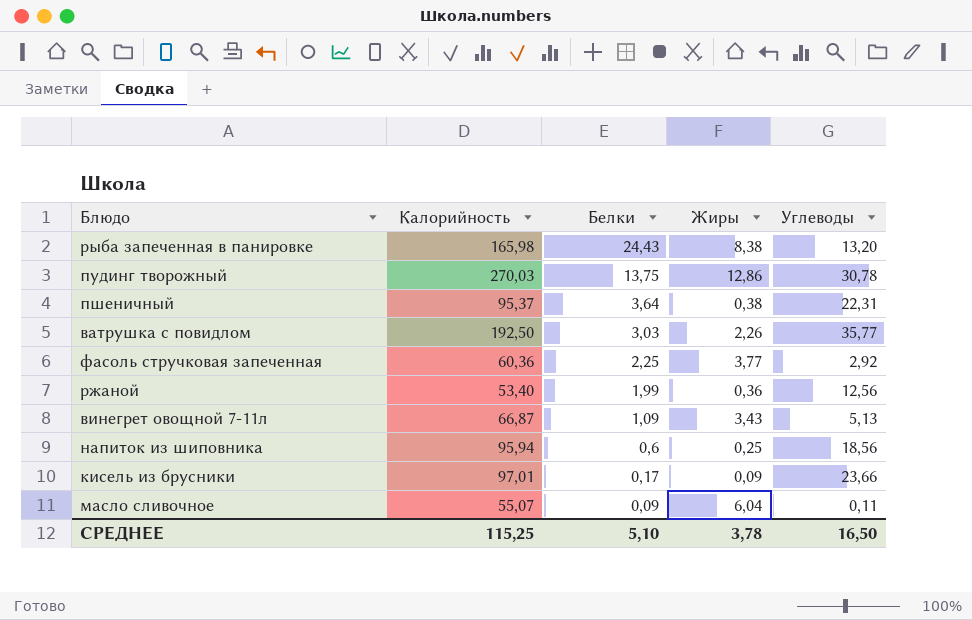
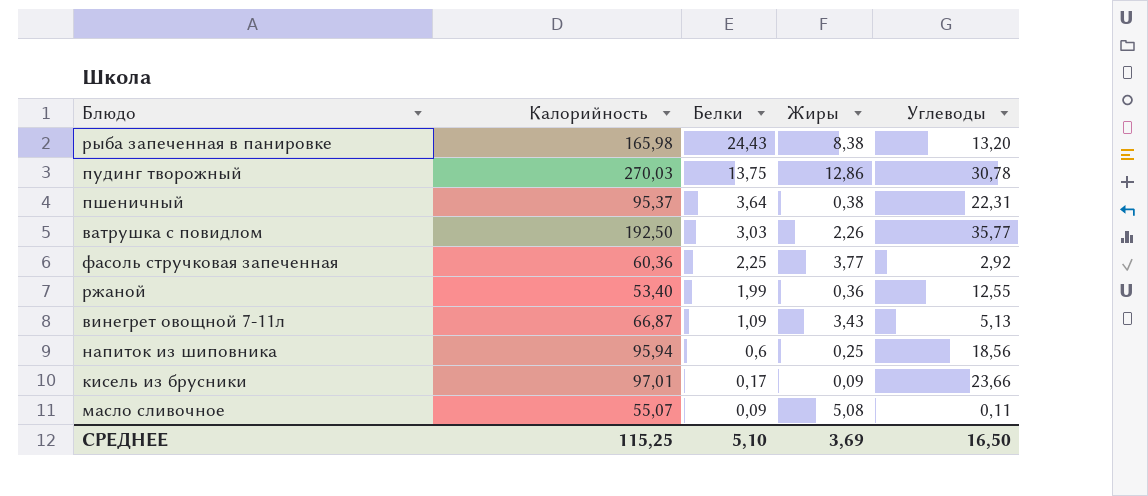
ржаной | Углеводы: 12,56 -> 12,55
масло сливочное | Жиры: 6,04 -> 5,08
СРЕДНЕЕ | Жиры: 3,78 -> 3,69

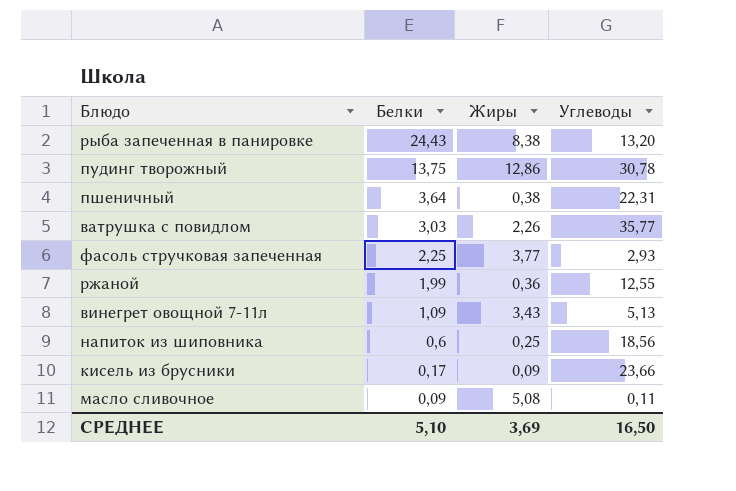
column Калорийность | position: 2 -> none
фасоль стручковая запеченная | Углеводы: 2,92 -> 2,93

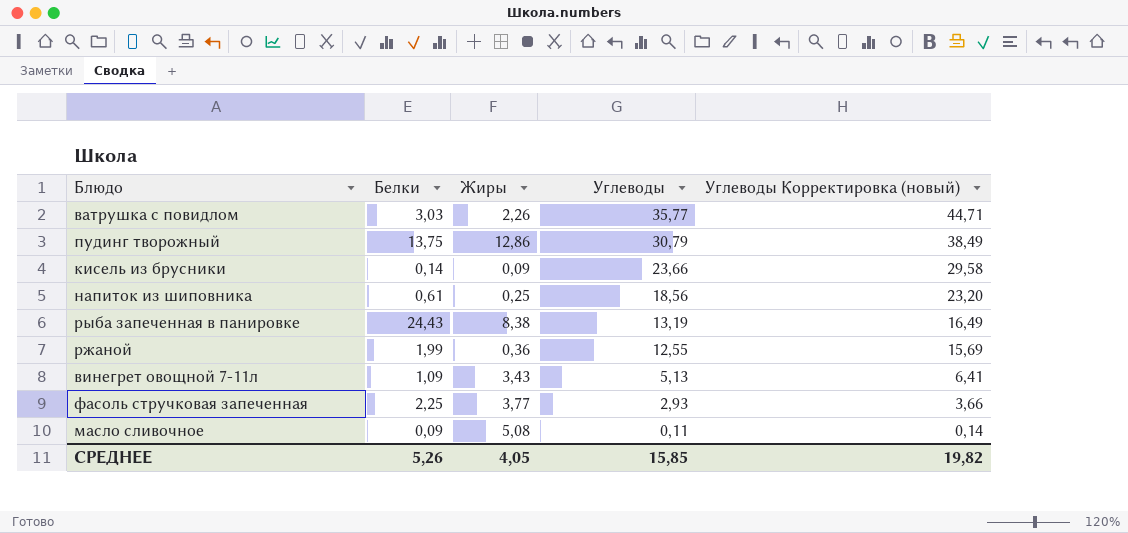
row order: Белки descending -> Углеводы descending
column Углеводы Корректировка (новый) | formula: none -> [Углеводы] * 1,25
row пшеничный: 3,64 | 0,38 | 22,31 -> none
пудинг творожный | Углеводы: 30,78 -> 30,79
кисель из брусники | Белки: 0,17 -> 0,14
напиток из шиповника | Белки: 0,6 -> 0,61
рыба запеченная в панировке | Углеводы: 13,20 -> 13,19
СРЕДНЕЕ | Белки: 5,10 -> 5,26
СРЕДНЕЕ | Жиры: 3,69 -> 4,05
СРЕДНЕЕ | Углеводы: 16,50 -> 15,85

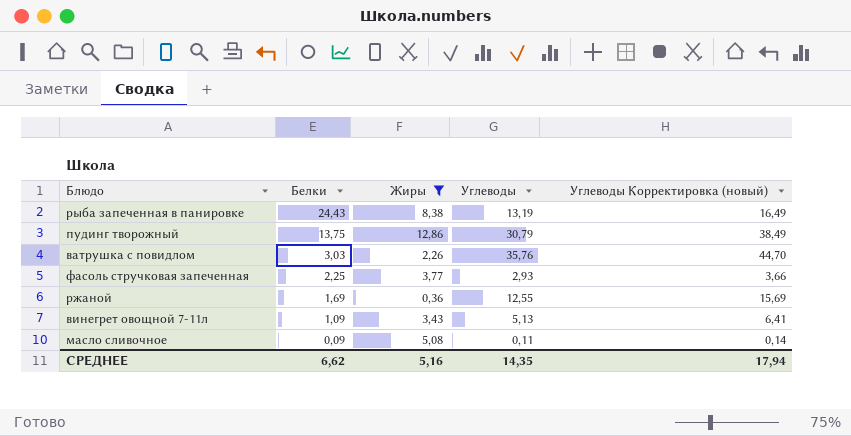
filter: none -> Жиры >= 0,36
row order: Углеводы descending -> Белки descending
ватрушка с повидлом | Углеводы: 35,77 -> 35,76
ватрушка с повидлом | Углеводы Корректировка (новый): 44,71 -> 44,70
ржаной | Белки: 1,99 -> 1,69
СРЕДНЕЕ | Белки: 5,26 -> 6,62
СРЕДНЕЕ | Жиры: 4,05 -> 5,16
СРЕДНЕЕ | Углеводы: 15,85 -> 14,35
СРЕДНЕЕ | Углеводы Корректировка (новый): 19,82 -> 17,94

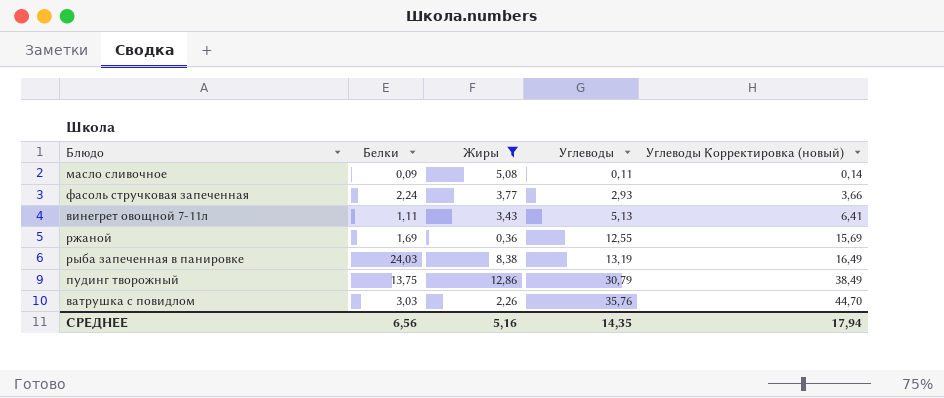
row order: Белки descending -> Углеводы ascending
фасоль стручковая запеченная | Белки: 2,25 -> 2,24
винегрет овощной 7-11л | Белки: 1,09 -> 1,11
рыба запеченная в панировке | Белки: 24,43 -> 24,03
СРЕДНЕЕ | Белки: 6,62 -> 6,56

